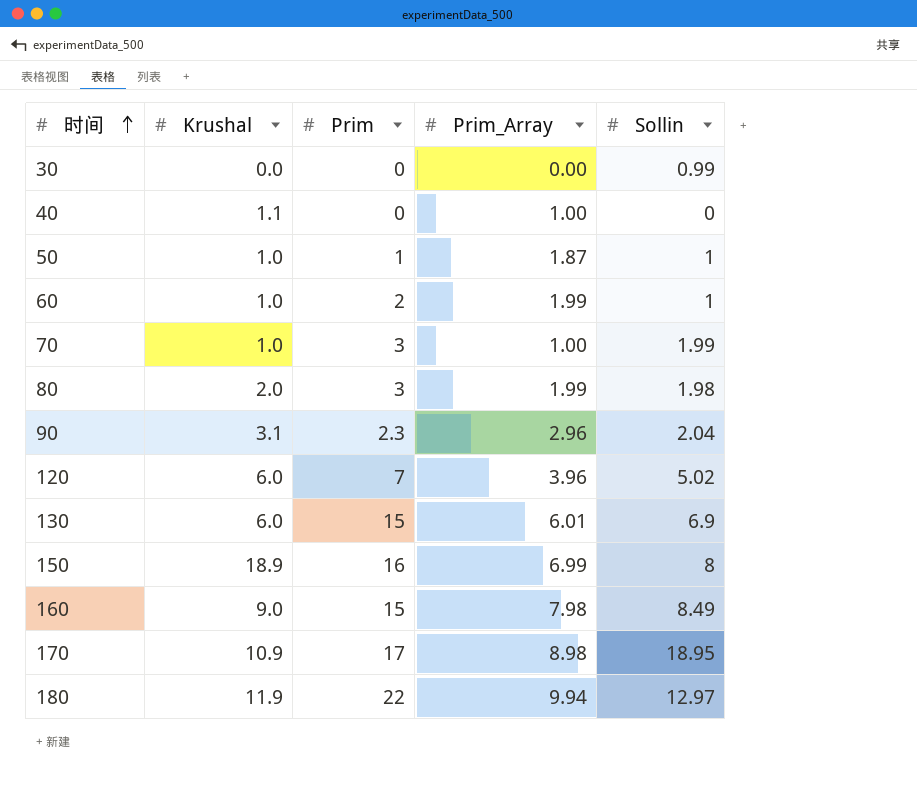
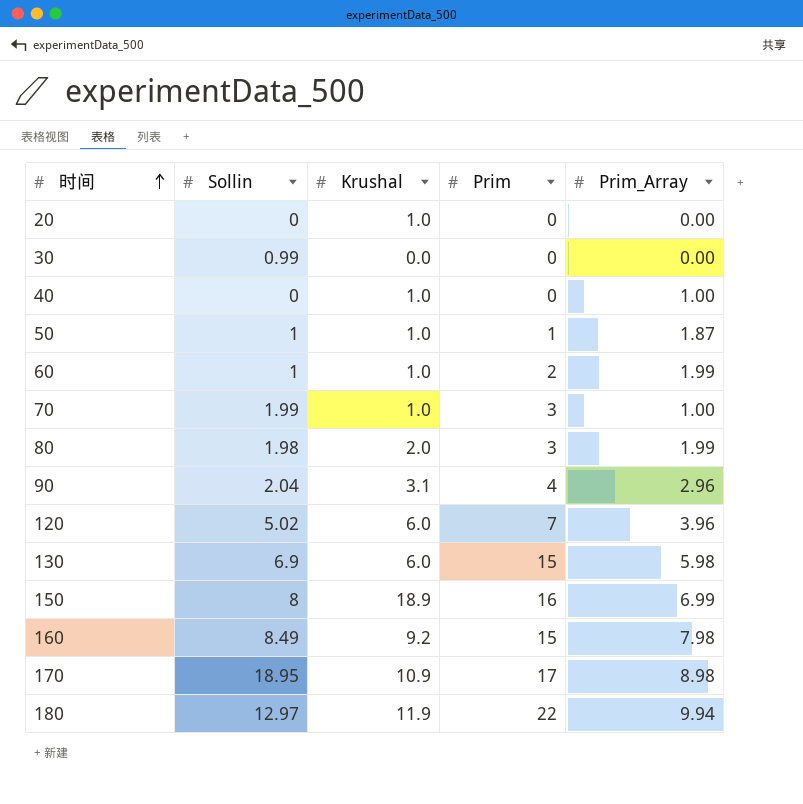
column Sollin | position: 5 -> 2
row 20: none -> 0 | 1.0 | 0 | 0.00
40 | Krushal: 1.1 -> 1.0
90 | Prim: 2.3 -> 4
130 | Prim_Array: 6.01 -> 5.98
160 | Krushal: 9.0 -> 9.2

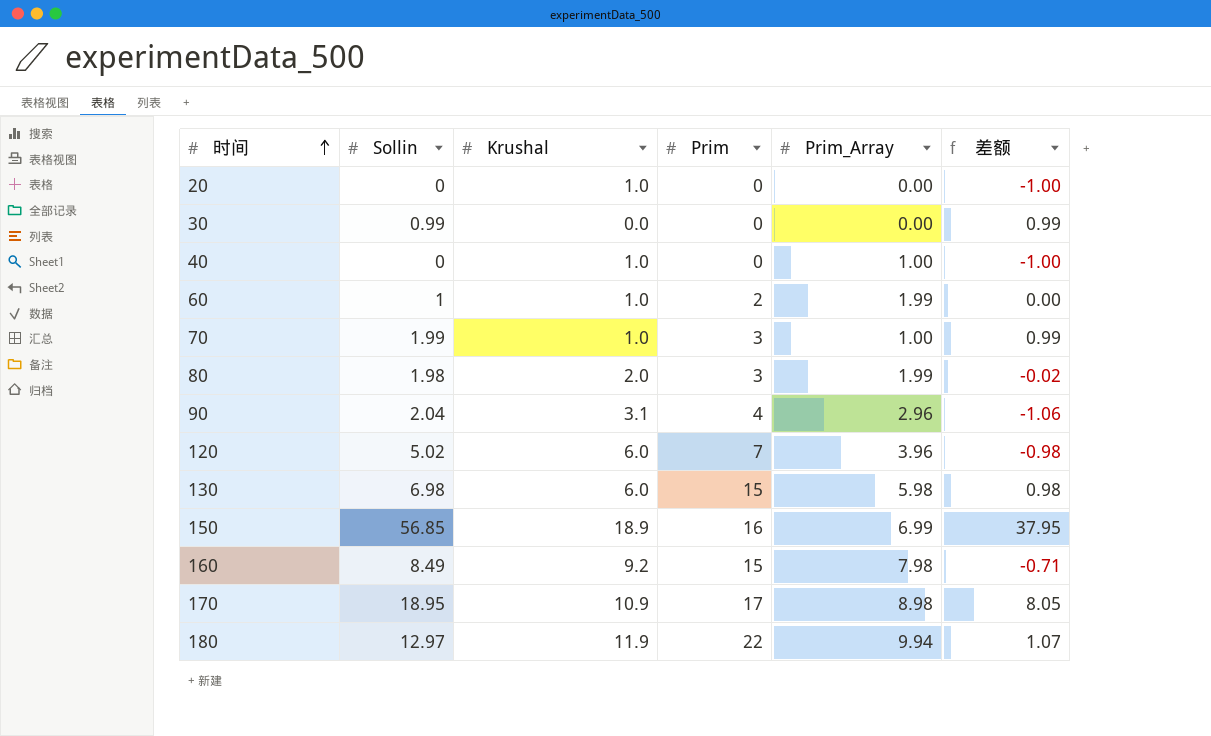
column 差额 | formula: none -> [Sollin] - [Krushal]
row 50: 1 | 1.0 | 1 | 1.87 -> none
130 | Sollin: 6.9 -> 6.98
150 | Sollin: 8 -> 56.85

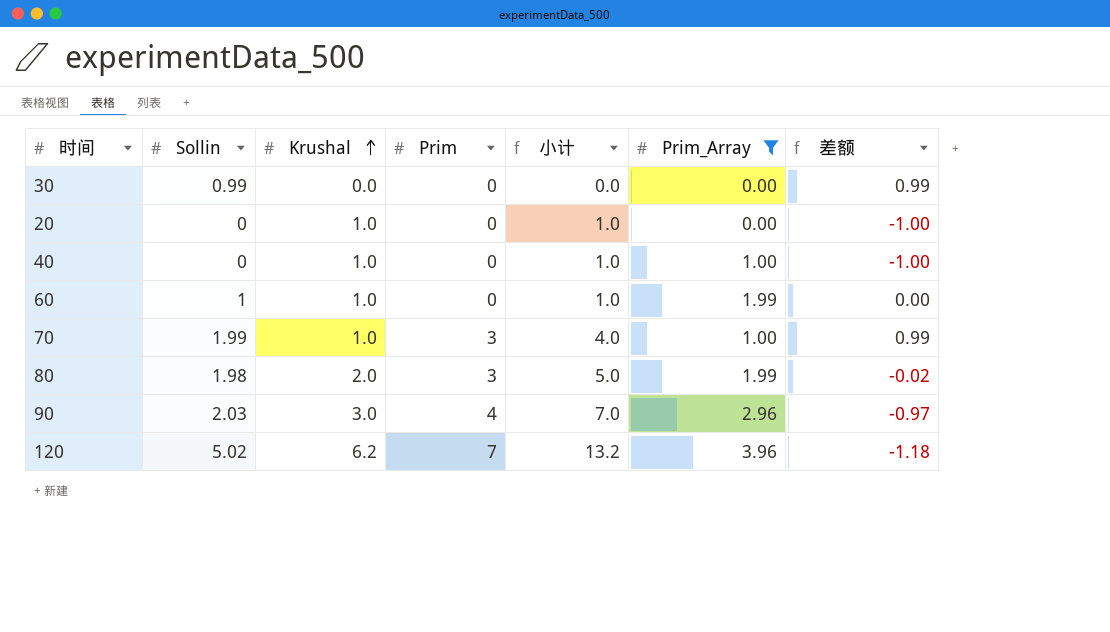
filter: none -> Prim_Array <= 3.96
row order: 时间 ascending -> Krushal ascending
column 小计 | formula: none -> [Krushal] + [Prim]
60 | Prim: 2 -> 0
90 | Sollin: 2.04 -> 2.03
90 | Krushal: 3.1 -> 3.0
90 | 差额: -1.06 -> -0.97
120 | Krushal: 6.0 -> 6.2
120 | 差额: -0.98 -> -1.18

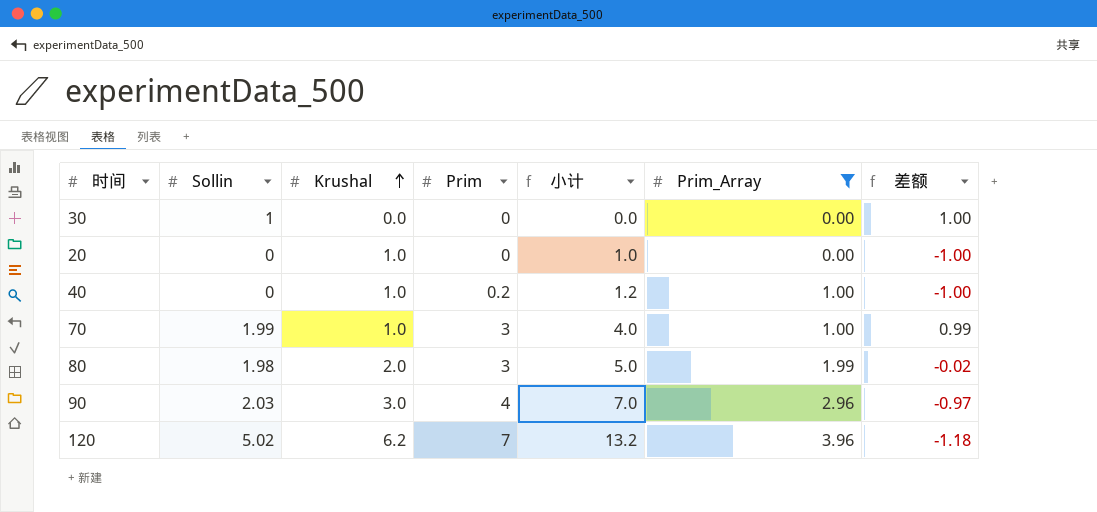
row 60: 1 | 1.0 | 0 | 1.0 | 1.99 | 0.00 -> none
30 | Sollin: 0.99 -> 1
30 | 差额: 0.99 -> 1.00
40 | Prim: 0 -> 0.2
40 | 小计: 1.0 -> 1.2

